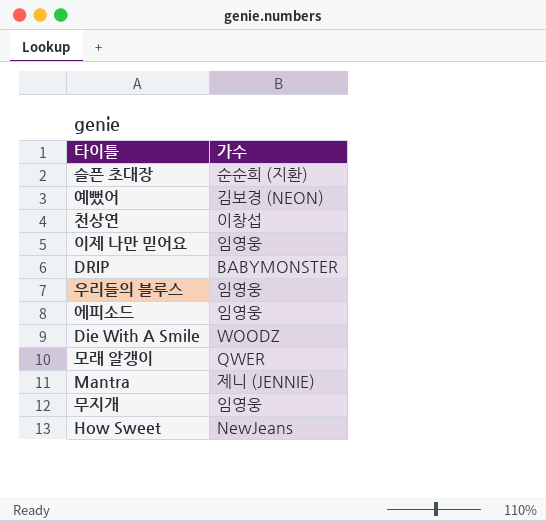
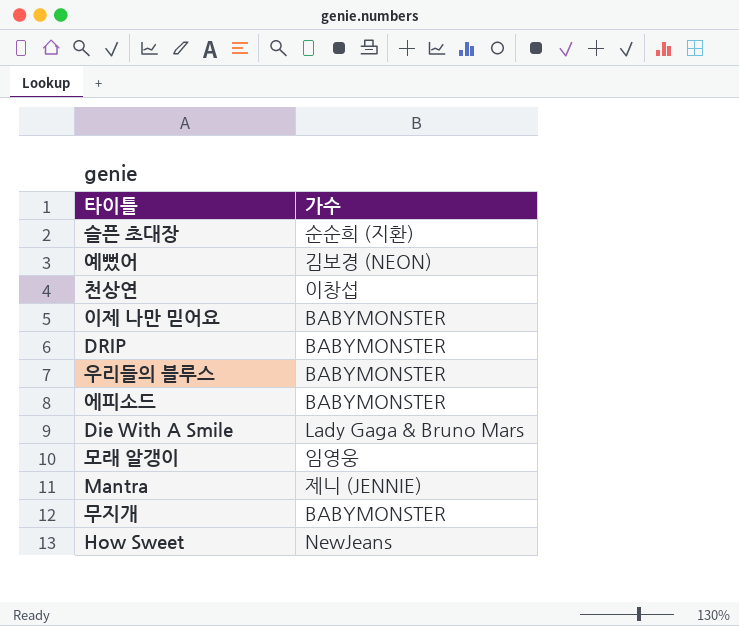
이제 나만 믿어요 | 가수: 임영웅 -> BABYMONSTER
우리들의 블루스 | 가수: 임영웅 -> BABYMONSTER
에피소드 | 가수: 임영웅 -> BABYMONSTER
Die With A Smile | 가수: WOODZ -> Lady Gaga & Bruno Mars
모래 알갱이 | 가수: QWER -> 임영웅
무지개 | 가수: 임영웅 -> BABYMONSTER

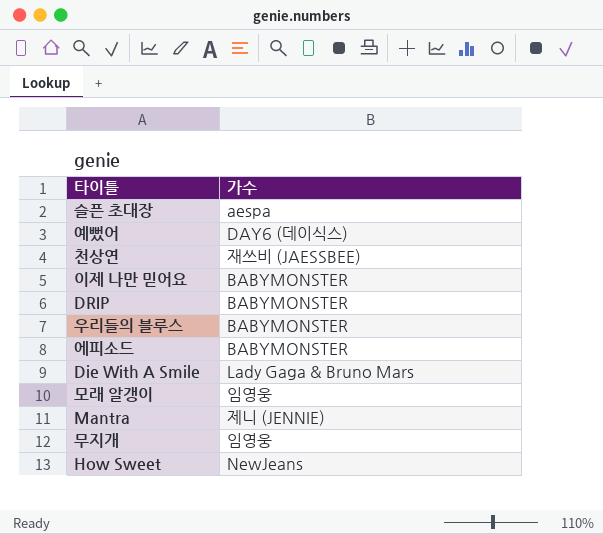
슬픈 초대장 | 가수: 순순희 (지환) -> aespa
예뻤어 | 가수: 김보경 (NEON) -> DAY6 (데이식스)
천상연 | 가수: 이창섭 -> 재쓰비 (JAESSBEE)
무지개 | 가수: BABYMONSTER -> 임영웅

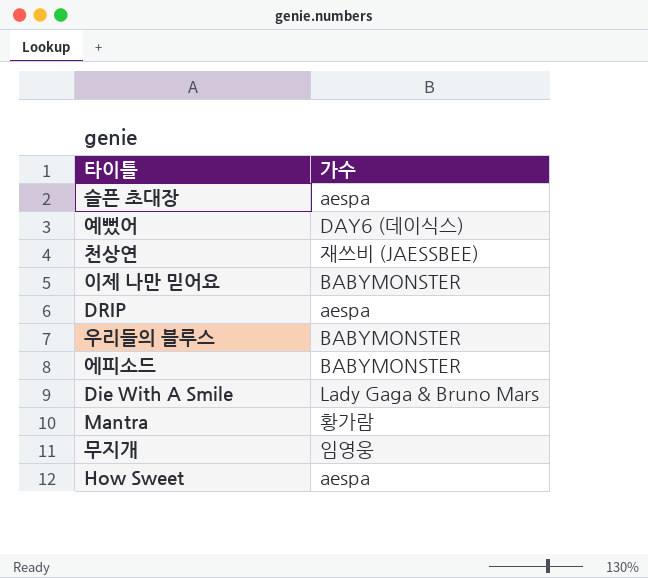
row 모래 알갱이: 임영웅 -> none
DRIP | 가수: BABYMONSTER -> aespa
Mantra | 가수: 제니 (JENNIE) -> 황가람
How Sweet | 가수: NewJeans -> aespa

